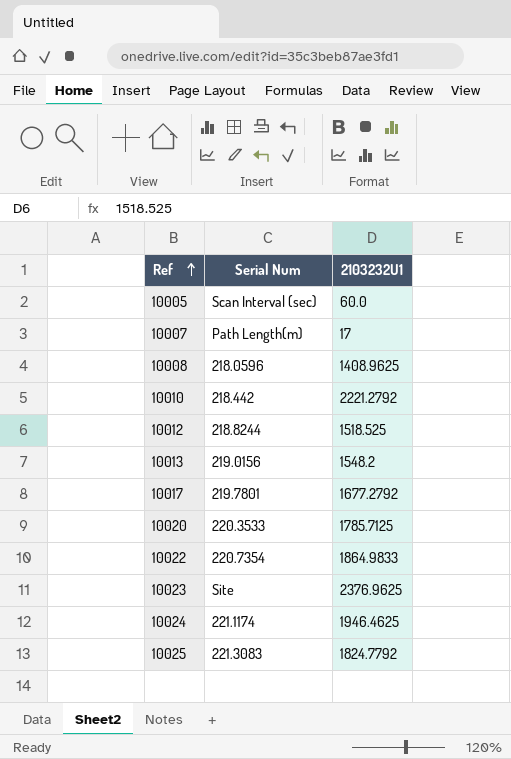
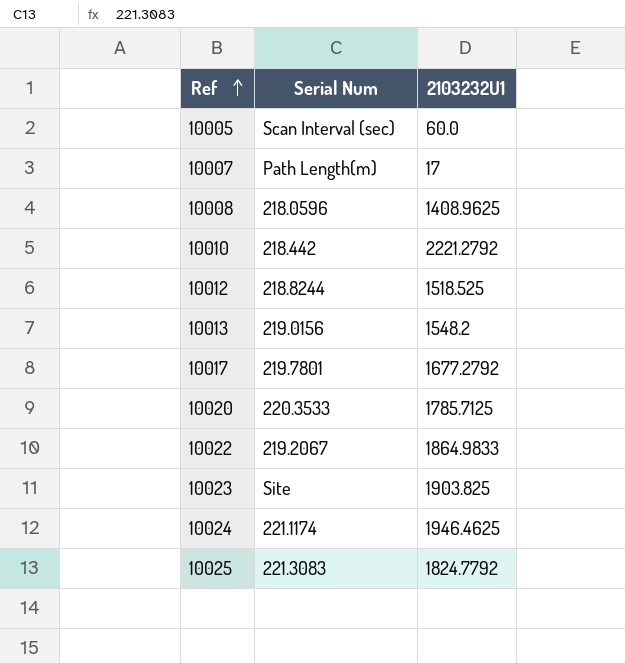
10022 | Serial Num: 220.7354 -> 219.2067
10023 | 2103232U1: 2376.9625 -> 1903.825

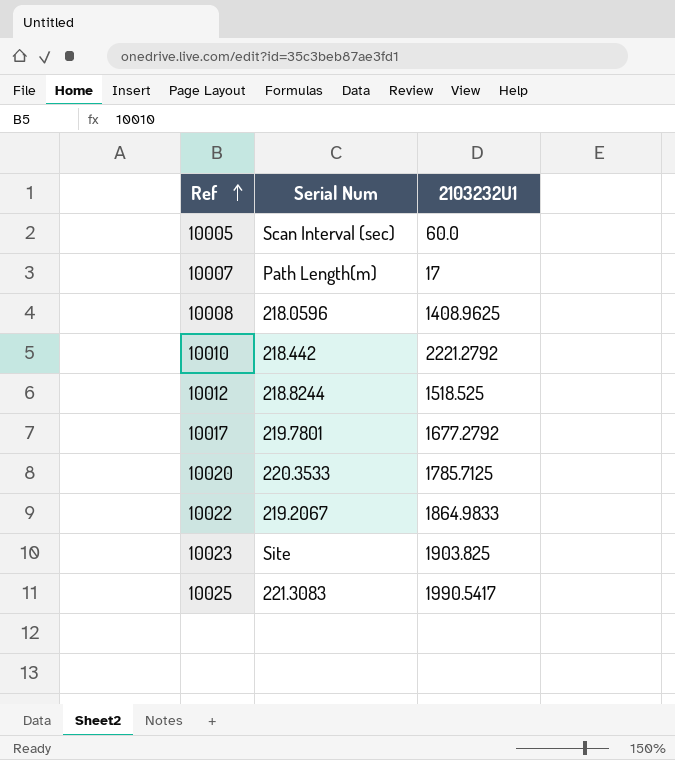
row 10013: 219.0156 | 1548.2 -> none
row 10024: 221.1174 | 1946.4625 -> none
10025 | 2103232U1: 1824.7792 -> 1990.5417

